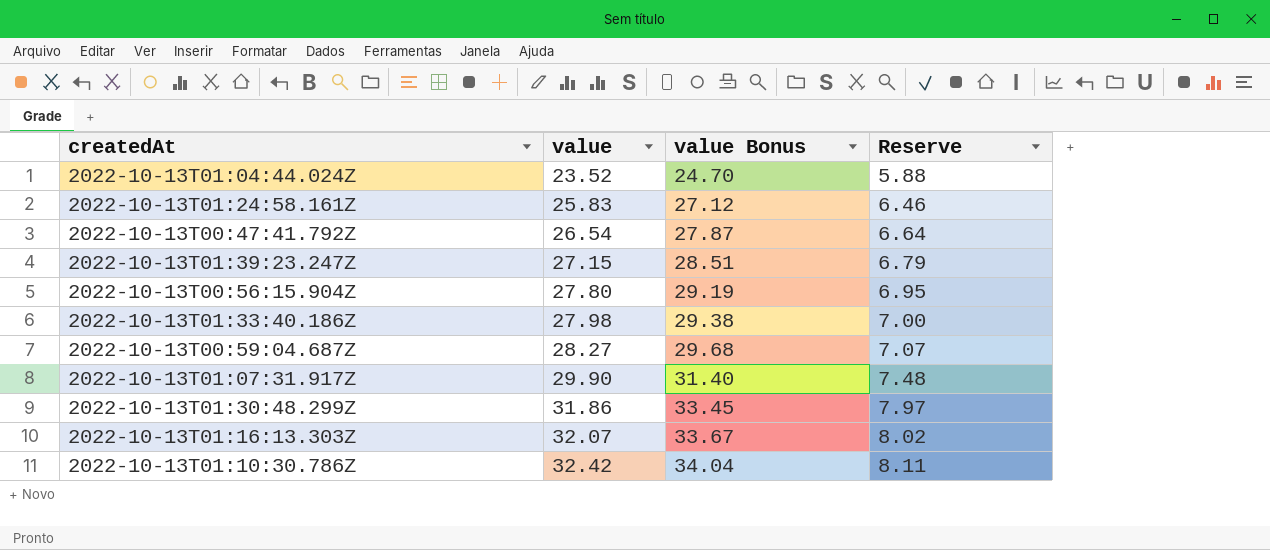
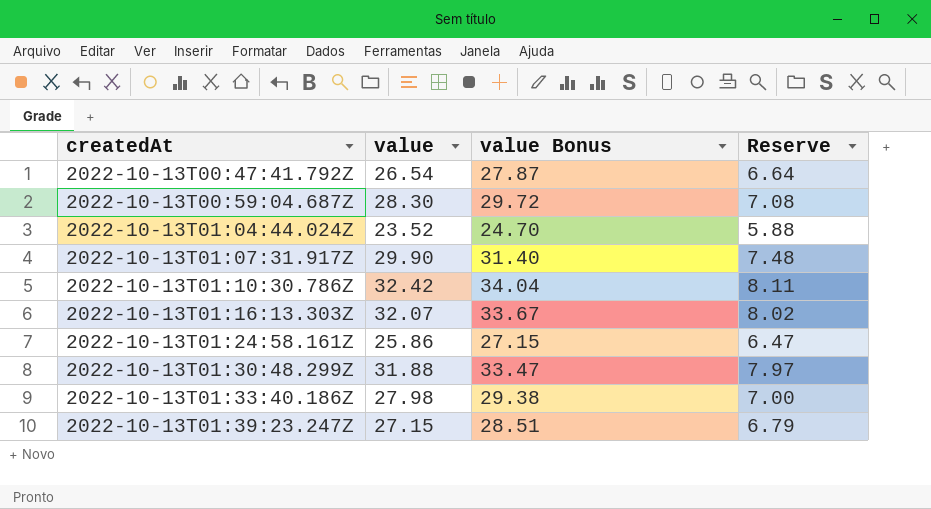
row order: value ascending -> createdAt ascending
row 2022-10-13T00:56:15.904Z: 27.80 | 29.19 | 6.95 -> none
2022-10-13T00:59:04.687Z | value: 28.27 -> 28.30
2022-10-13T00:59:04.687Z | value Bonus: 29.68 -> 29.72
2022-10-13T00:59:04.687Z | Reserve: 7.07 -> 7.08
2022-10-13T01:24:58.161Z | value: 25.83 -> 25.86
2022-10-13T01:24:58.161Z | value Bonus: 27.12 -> 27.15
2022-10-13T01:24:58.161Z | Reserve: 6.46 -> 6.47
2022-10-13T01:30:48.299Z | value: 31.86 -> 31.88
2022-10-13T01:30:48.299Z | value Bonus: 33.45 -> 33.47

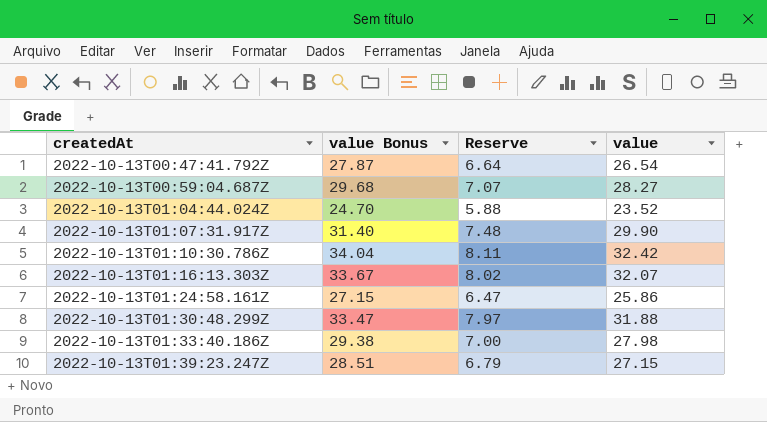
column value | position: 2 -> 4
2022-10-13T00:59:04.687Z | value Bonus: 29.72 -> 29.68
2022-10-13T00:59:04.687Z | Reserve: 7.08 -> 7.07
2022-10-13T00:59:04.687Z | value: 28.30 -> 28.27

